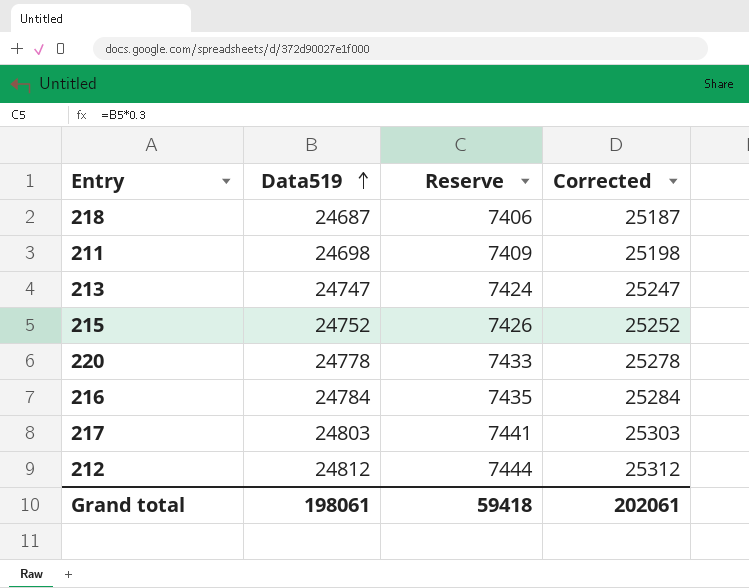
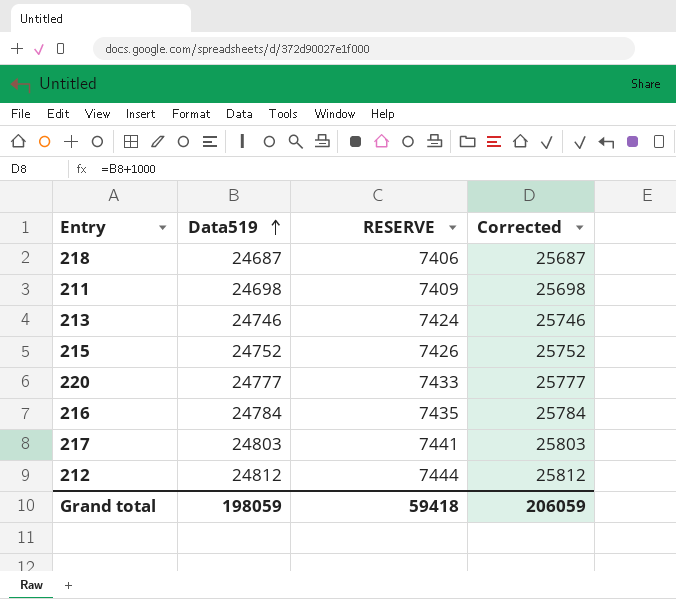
column name: Reserve -> RESERVE
column Corrected | formula: [Data519] + 500 -> [Data519] + 1000
213 | Data519: 24747 -> 24746
220 | Data519: 24778 -> 24777
Grand total | Data519: 198061 -> 198059
Grand total | Corrected: 202061 -> 206059

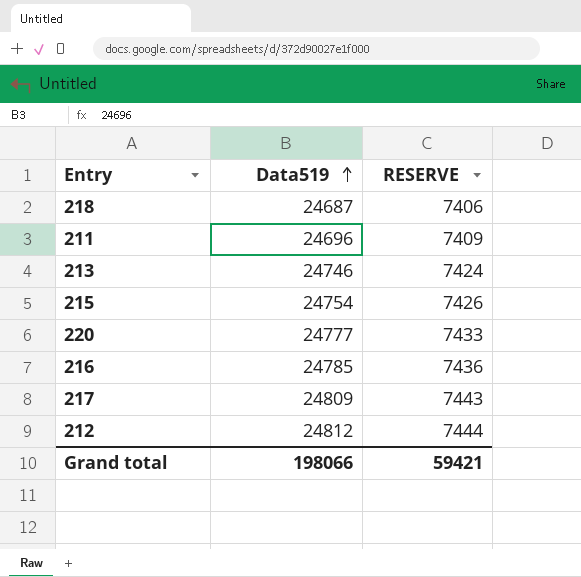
column Corrected | formula: [Data519] + 1000 -> none
211 | Data519: 24698 -> 24696
215 | Data519: 24752 -> 24754
216 | Data519: 24784 -> 24785
216 | RESERVE: 7435 -> 7436
217 | Data519: 24803 -> 24809
217 | RESERVE: 7441 -> 7443
Grand total | Data519: 198059 -> 198066
Grand total | RESERVE: 59418 -> 59421

